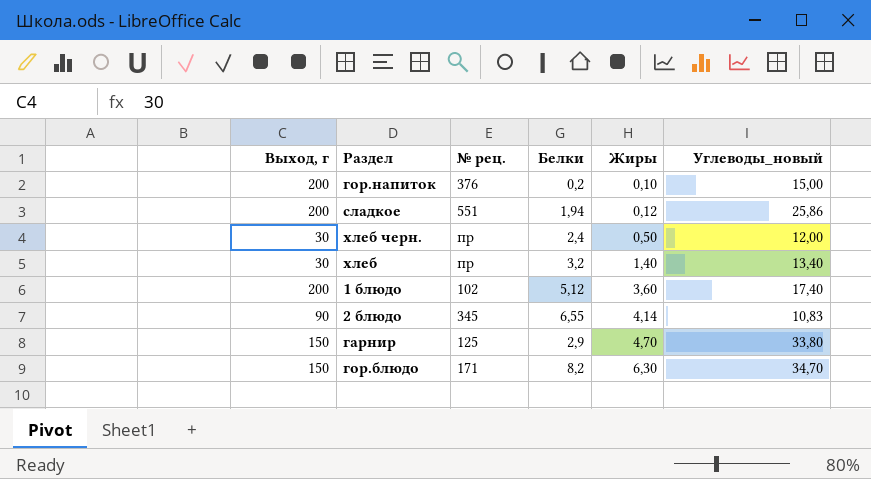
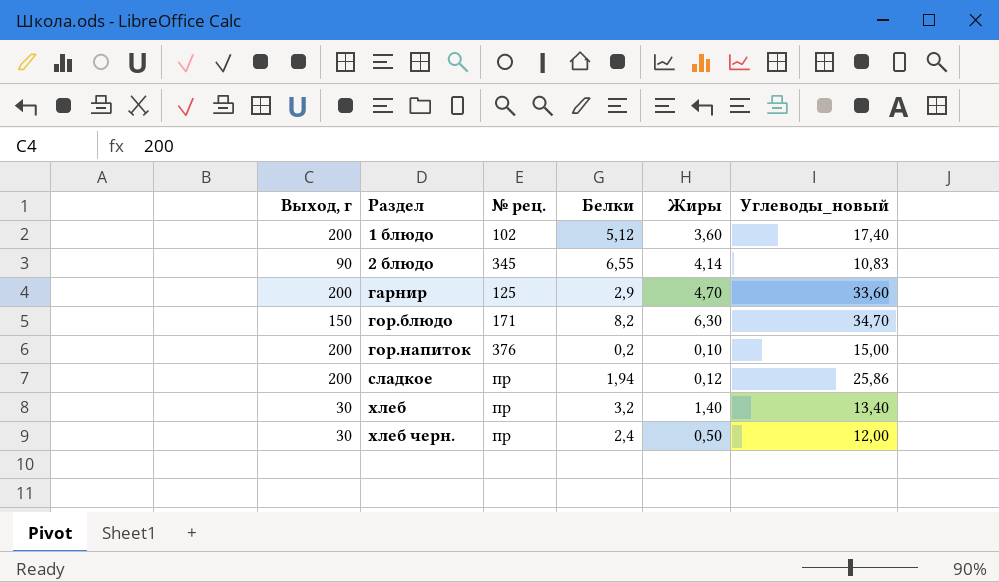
row order: Жиры ascending -> Раздел ascending
гарнир | Выход, г: 150 -> 200
гарнир | Углеводы_новый: 33,80 -> 33,60
сладкое | № рец.: 551 -> пр

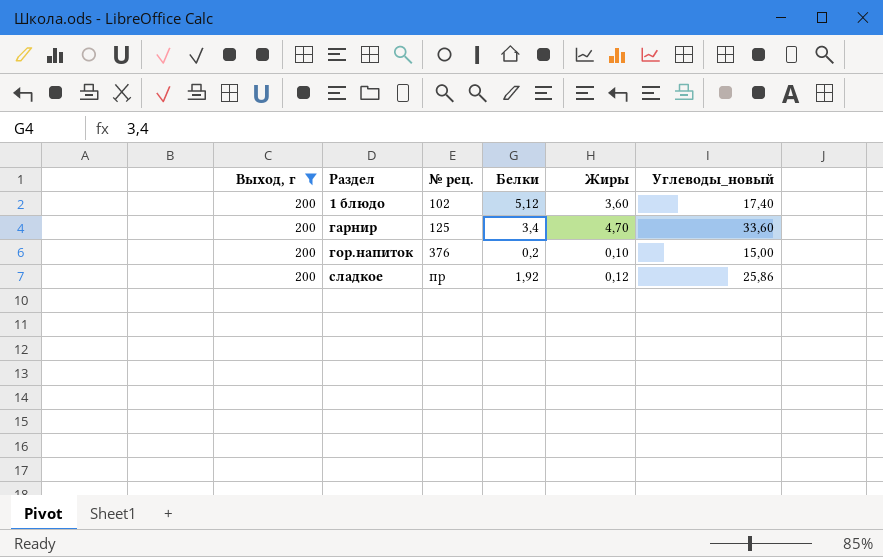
filter: none -> Выход, г = 200
гарнир | Белки: 2,9 -> 3,4
сладкое | Белки: 1,94 -> 1,92

